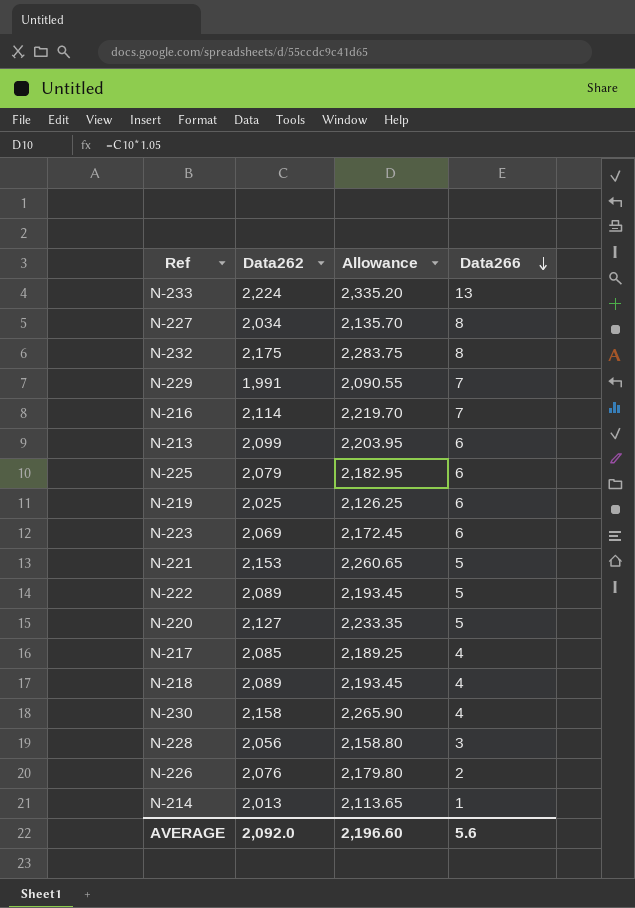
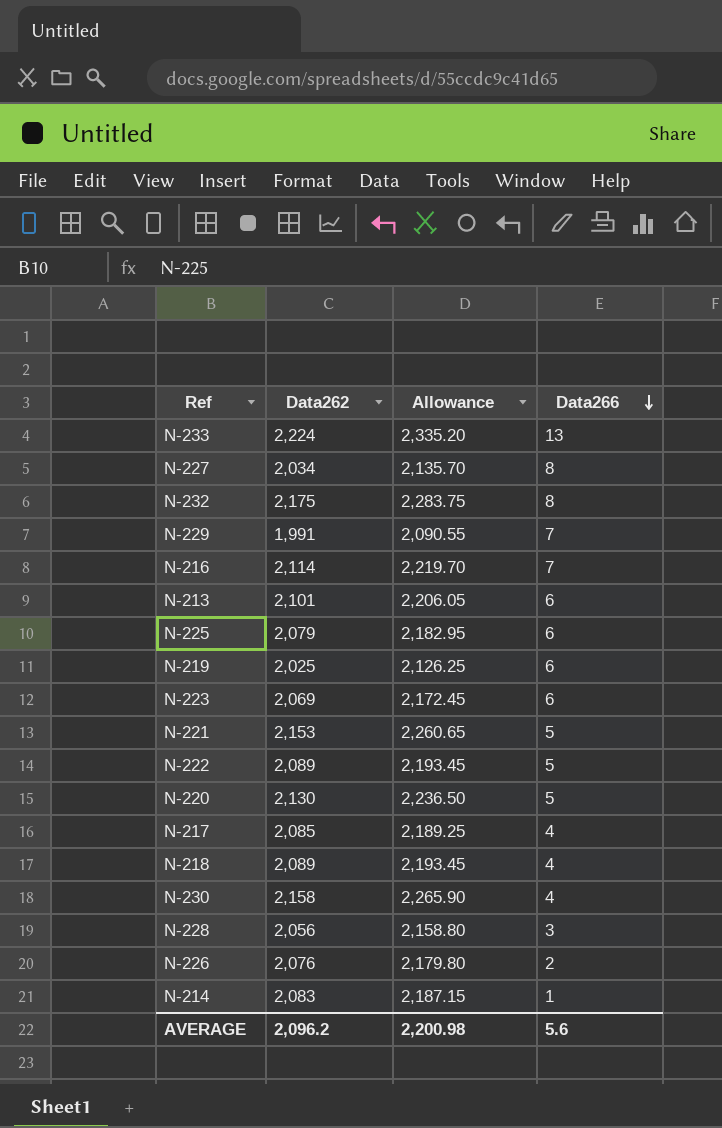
N-213 | Data262: 2,099 -> 2,101
N-213 | Allowance: 2,203.95 -> 2,206.05
N-220 | Data262: 2,127 -> 2,130
N-220 | Allowance: 2,233.35 -> 2,236.50
N-214 | Data262: 2,013 -> 2,083
N-214 | Allowance: 2,113.65 -> 2,187.15
AVERAGE | Data262: 2,092.0 -> 2,096.2
AVERAGE | Allowance: 2,196.60 -> 2,200.98

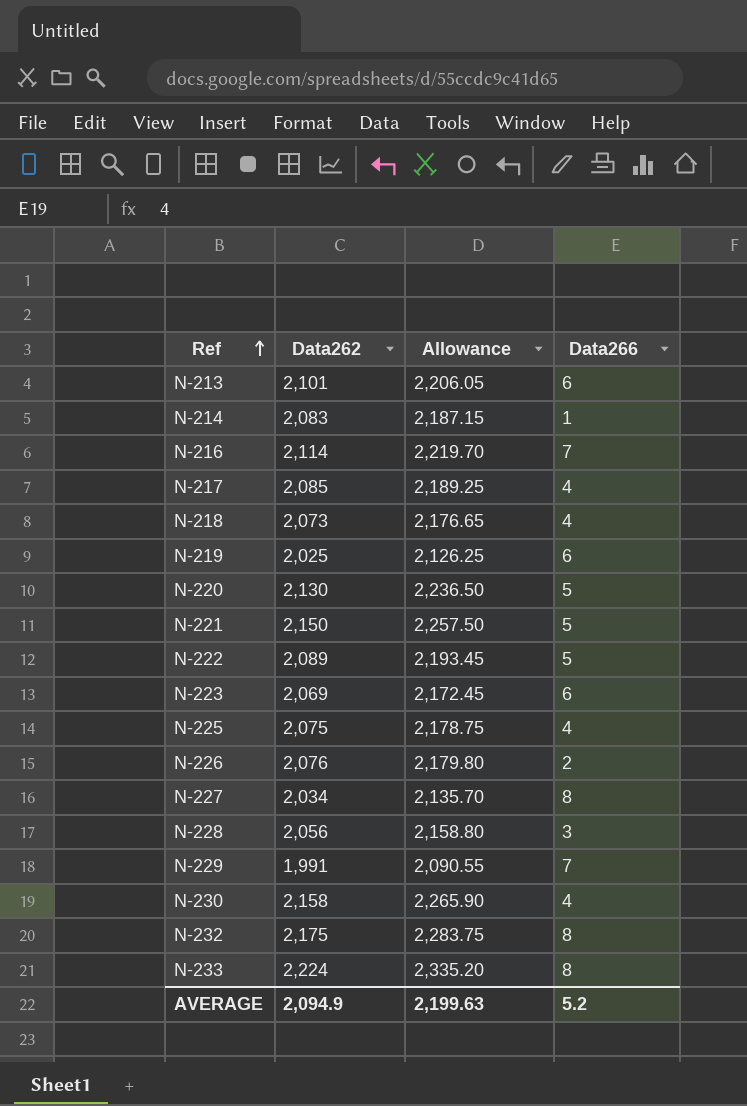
row order: Data266 descending -> Ref ascending
N-218 | Data262: 2,089 -> 2,073
N-218 | Allowance: 2,193.45 -> 2,176.65
N-221 | Data262: 2,153 -> 2,150
N-221 | Allowance: 2,260.65 -> 2,257.50
N-225 | Data262: 2,079 -> 2,075
N-225 | Allowance: 2,182.95 -> 2,178.75
N-225 | Data266: 6 -> 4
N-233 | Data266: 13 -> 8
AVERAGE | Data262: 2,096.2 -> 2,094.9
AVERAGE | Allowance: 2,200.98 -> 2,199.63
AVERAGE | Data266: 5.6 -> 5.2

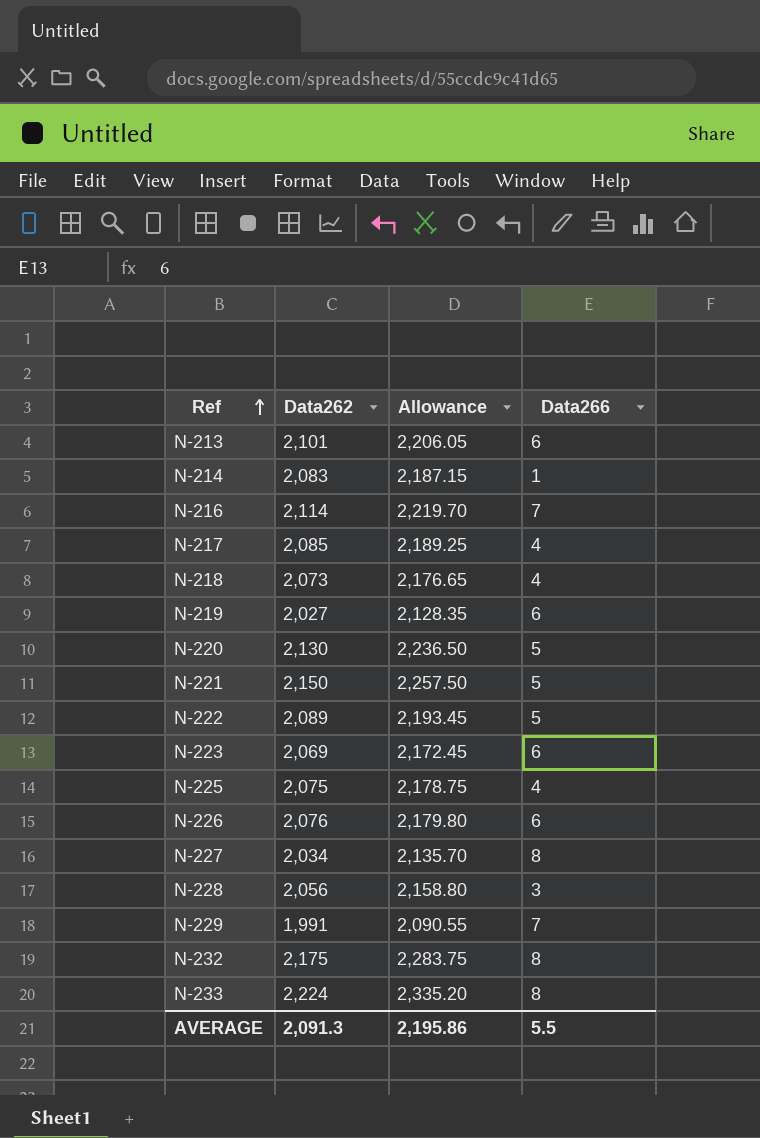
row N-230: 2,158 | 2,265.90 | 4 -> none
N-219 | Data262: 2,025 -> 2,027
N-219 | Allowance: 2,126.25 -> 2,128.35
N-226 | Data266: 2 -> 6
AVERAGE | Data262: 2,094.9 -> 2,091.3
AVERAGE | Allowance: 2,199.63 -> 2,195.86
AVERAGE | Data266: 5.2 -> 5.5

